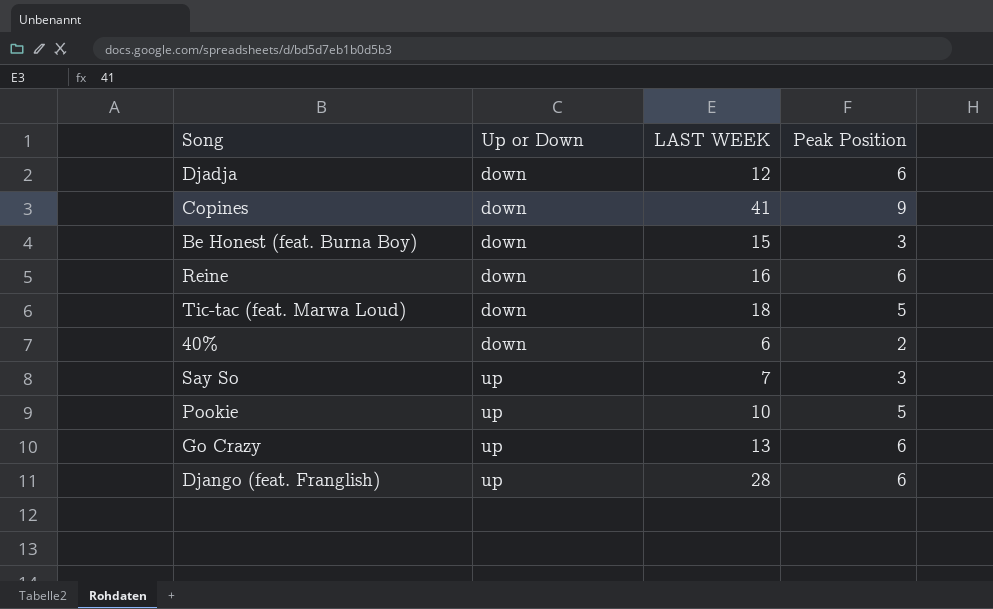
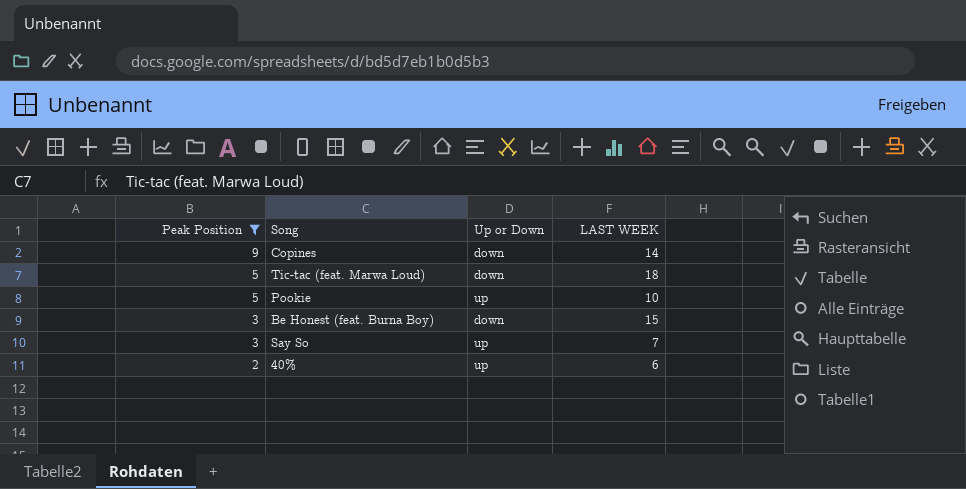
filter: none -> Peak Position != 6
row order: Up or Down ascending -> Peak Position descending
column Peak Position | position: 4 -> 1
Copines | LAST WEEK: 41 -> 14
40% | Up or Down: down -> up

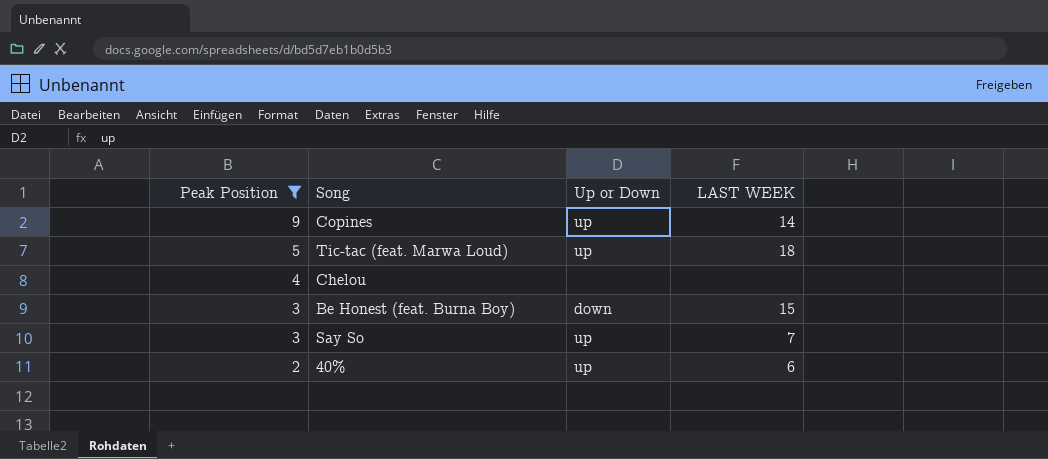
row Pookie: 5 | up | 10 -> none
Copines | Up or Down: down -> up
Tic-tac (feat. Marwa Loud) | Up or Down: down -> up
row Chelou: none -> 4 | none | none

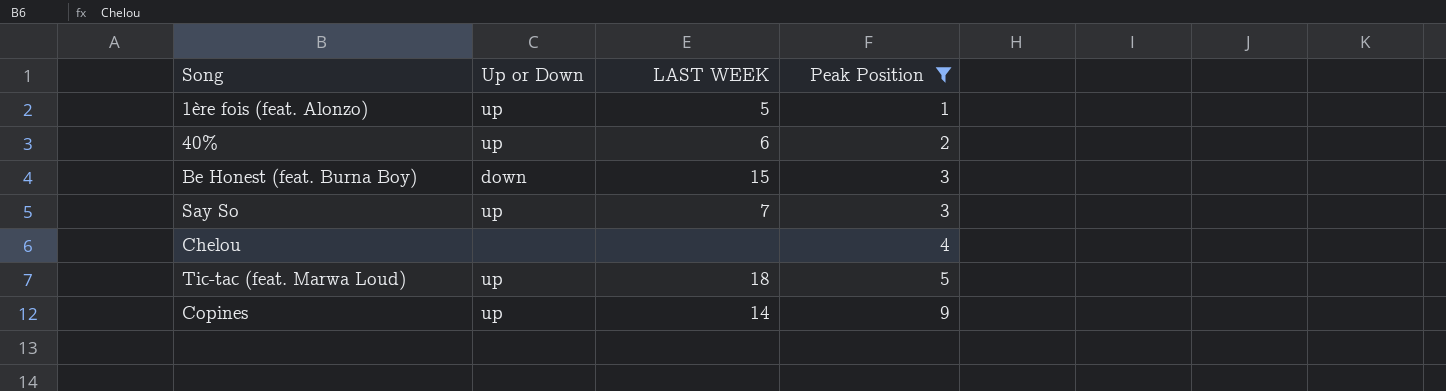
row order: Peak Position descending -> Peak Position ascending
column Peak Position | position: 1 -> 4
row 1ère fois (feat. Alonzo): none -> up | 5 | 1

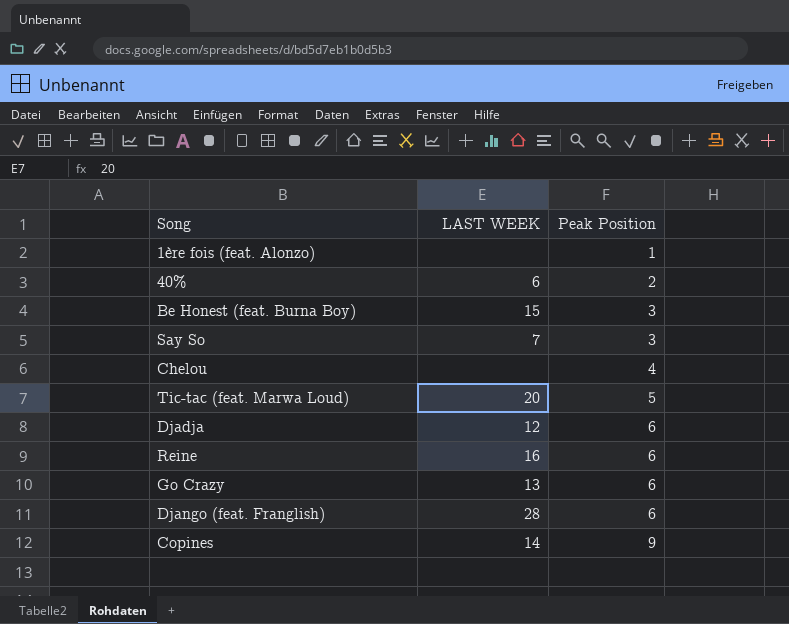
filter: Peak Position != 6 -> none
column Up or Down | position: 2 -> none
1ère fois (feat. Alonzo) | LAST WEEK: 5 -> none
Tic-tac (feat. Marwa Loud) | LAST WEEK: 18 -> 20

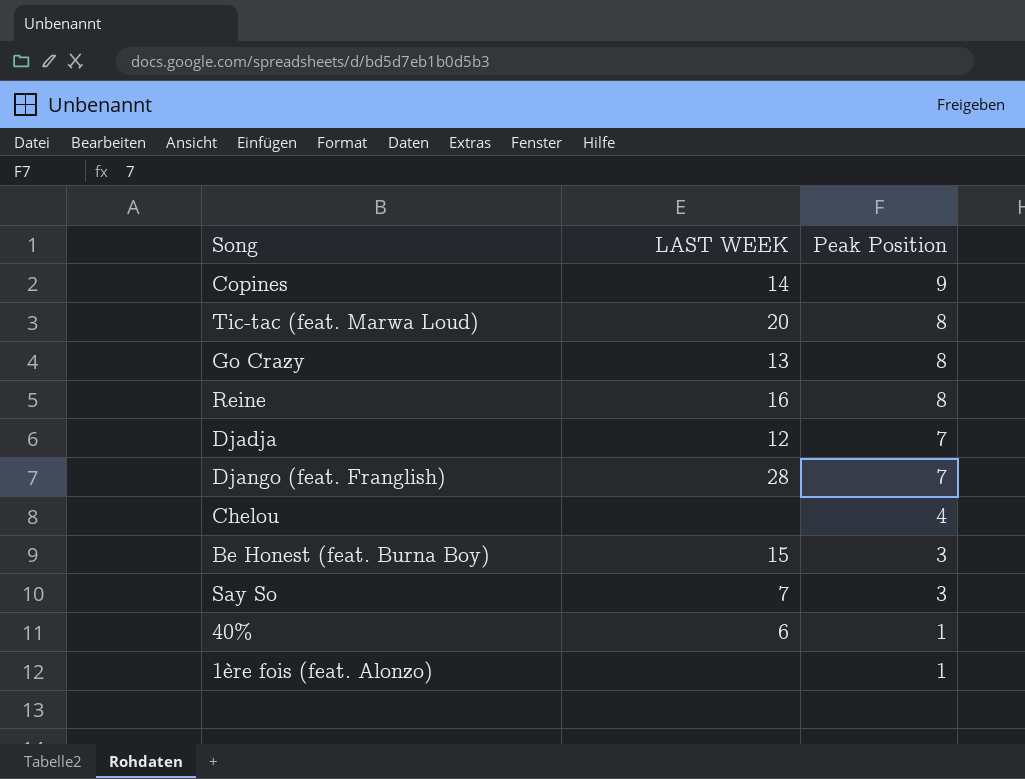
row order: Peak Position ascending -> Peak Position descending
Tic-tac (feat. Marwa Loud) | Peak Position: 5 -> 8
Go Crazy | Peak Position: 6 -> 8
Reine | Peak Position: 6 -> 8
Djadja | Peak Position: 6 -> 7
Django (feat. Franglish) | Peak Position: 6 -> 7
40% | Peak Position: 2 -> 1

